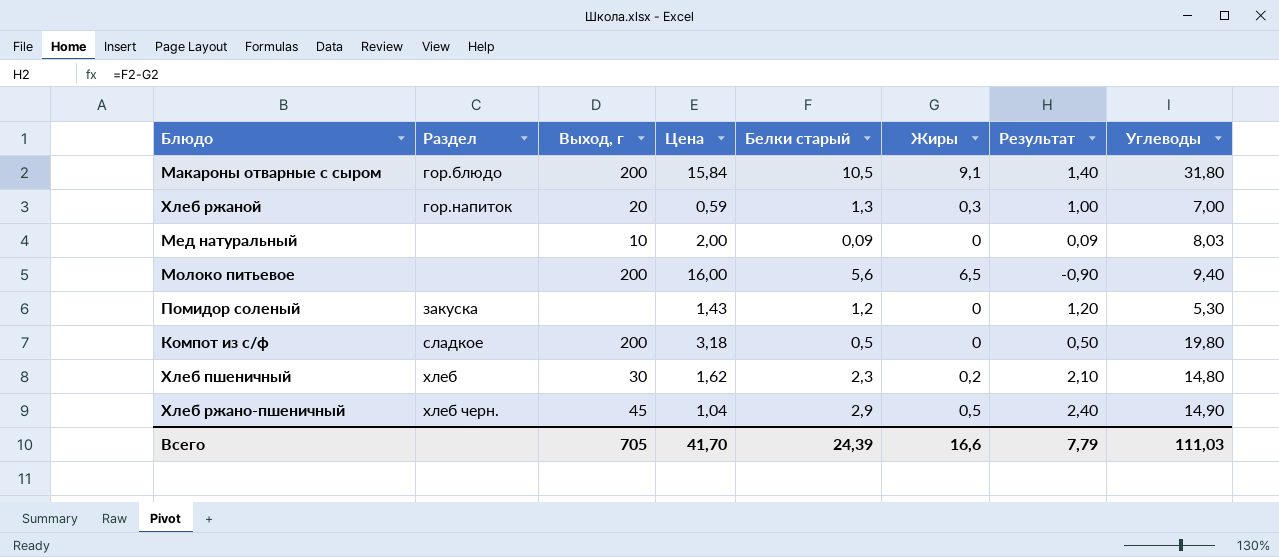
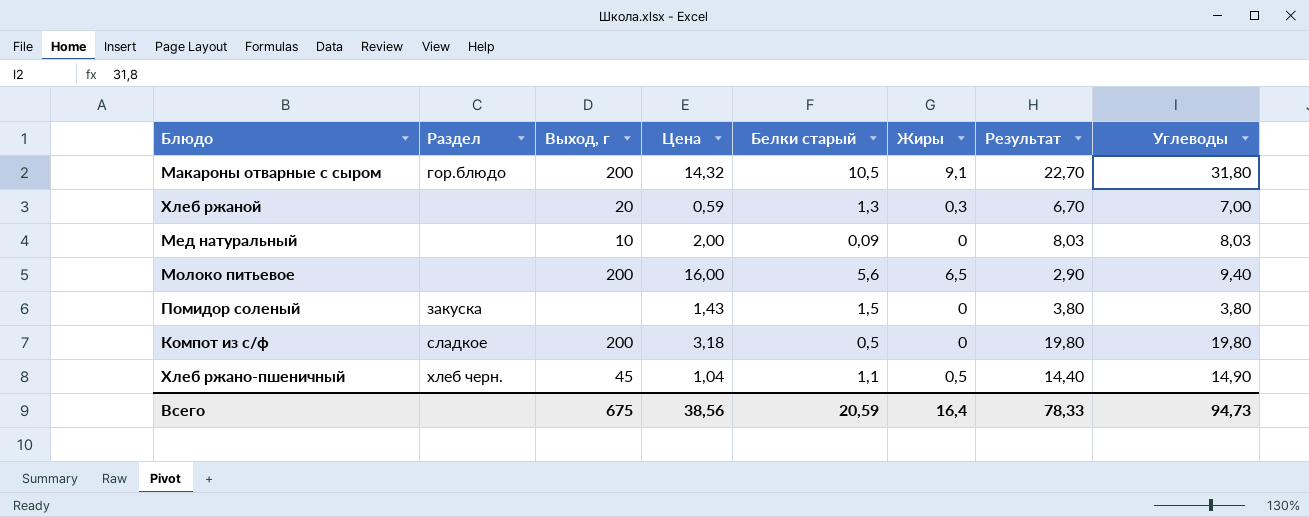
column Результат | formula: [Белки старый] - [Жиры] -> [Углеводы] - [Жиры]
row Хлеб пшеничный: хлеб | 30 | 1,62 | 2,3 | 0,2 | 2,10 | 14,80 -> none
Макароны отварные с сыром | Цена: 15,84 -> 14,32
Хлеб ржаной | Раздел: гор.напиток -> none
Помидор соленый | Белки старый: 1,2 -> 1,5
Помидор соленый | Углеводы: 5,30 -> 3,80
Хлеб ржано-пшеничный | Белки старый: 2,9 -> 1,1
Всего | Выход, г: 705 -> 675
Всего | Цена: 41,70 -> 38,56
Всего | Белки старый: 24,39 -> 20,59
Всего | Жиры: 16,6 -> 16,4
Всего | Результат: 7,79 -> 78,33
Всего | Углеводы: 111,03 -> 94,73

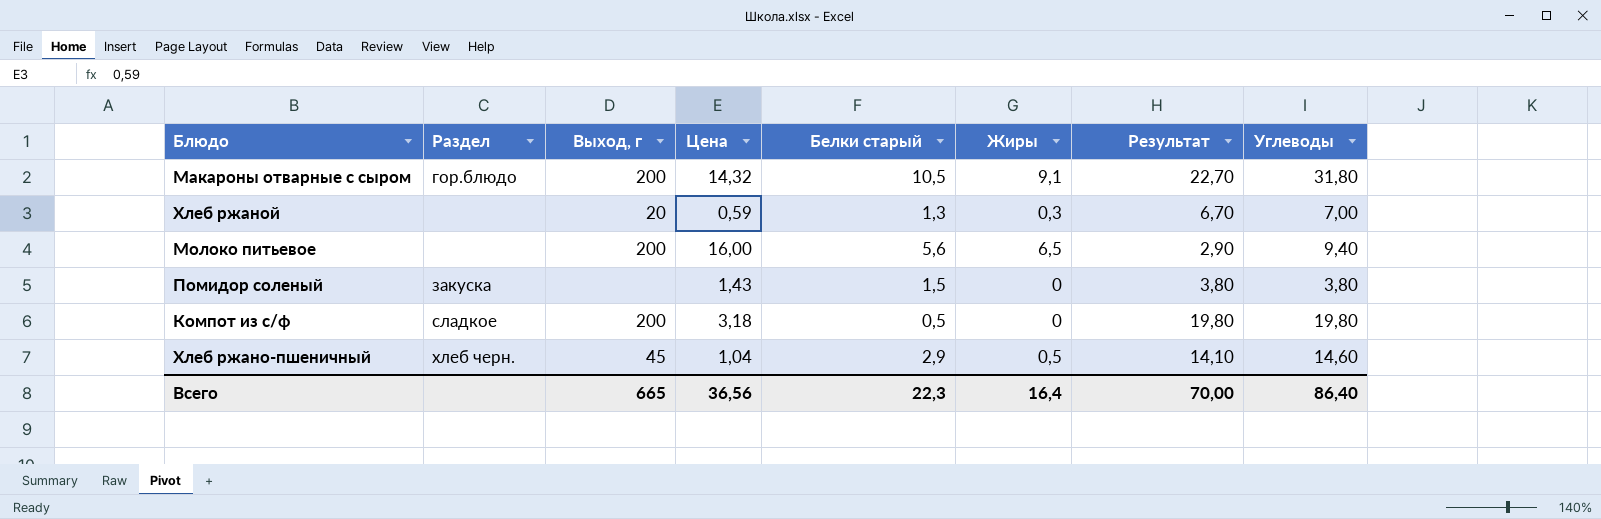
row Мед натуральный: none | 10 | 2,00 | 0,09 | 0 | 8,03 | 8,03 -> none
Хлеб ржано-пшеничный | Белки старый: 1,1 -> 2,9
Хлеб ржано-пшеничный | Результат: 14,40 -> 14,10
Хлеб ржано-пшеничный | Углеводы: 14,90 -> 14,60
Всего | Выход, г: 675 -> 665
Всего | Цена: 38,56 -> 36,56
Всего | Белки старый: 20,59 -> 22,3
Всего | Результат: 78,33 -> 70,00
Всего | Углеводы: 94,73 -> 86,40

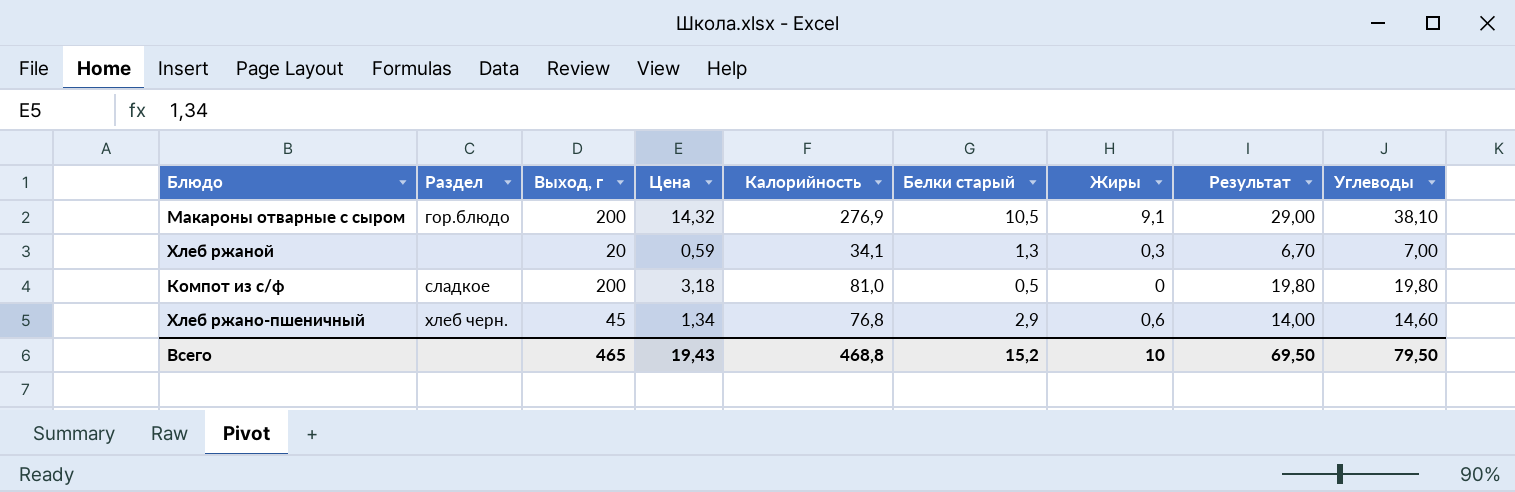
column Калорийность | position: none -> 5
row Молоко питьевое: none | 200 | 16,00 | 5,6 | 6,5 | 2,90 | 9,40 -> none
row Помидор соленый: закуска | none | 1,43 | 1,5 | 0 | 3,80 | 3,80 -> none
Макароны отварные с сыром | Результат: 22,70 -> 29,00
Макароны отварные с сыром | Углеводы: 31,80 -> 38,10
Хлеб ржано-пшеничный | Цена: 1,04 -> 1,34
Хлеб ржано-пшеничный | Жиры: 0,5 -> 0,6
Хлеб ржано-пшеничный | Результат: 14,10 -> 14,00
Всего | Выход, г: 665 -> 465
Всего | Цена: 36,56 -> 19,43
Всего | Белки старый: 22,3 -> 15,2
Всего | Жиры: 16,4 -> 10
Всего | Результат: 70,00 -> 69,50
Всего | Углеводы: 86,40 -> 79,50

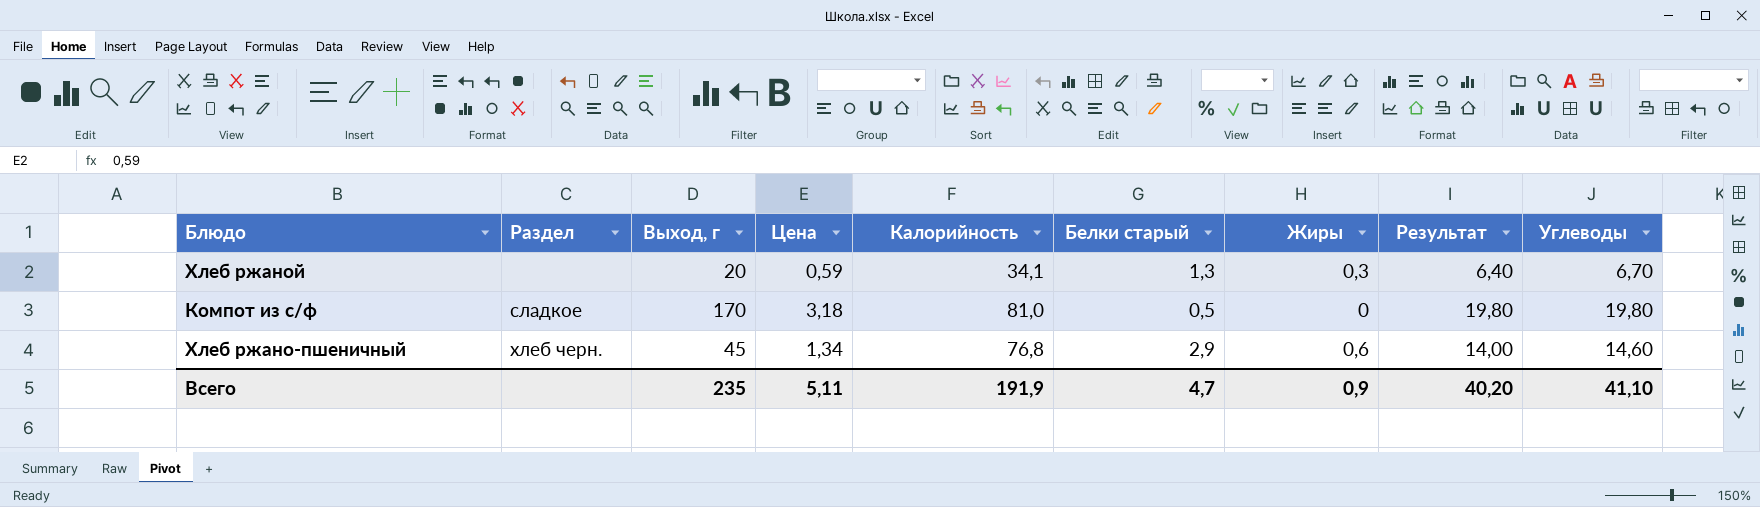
row Макароны отварные с сыром: гор.блюдо | 200 | 14,32 | 276,9 | 10,5 | 9,1 | 29,00 | 38,10 -> none
Хлеб ржаной | Результат: 6,70 -> 6,40
Хлеб ржаной | Углеводы: 7,00 -> 6,70
Компот из с/ф | Выход, г: 200 -> 170
Всего | Выход, г: 465 -> 235
Всего | Цена: 19,43 -> 5,11
Всего | Калорийность: 468,8 -> 191,9
Всего | Белки старый: 15,2 -> 4,7
Всего | Жиры: 10 -> 0,9
Всего | Результат: 69,50 -> 40,20
Всего | Углеводы: 79,50 -> 41,10

